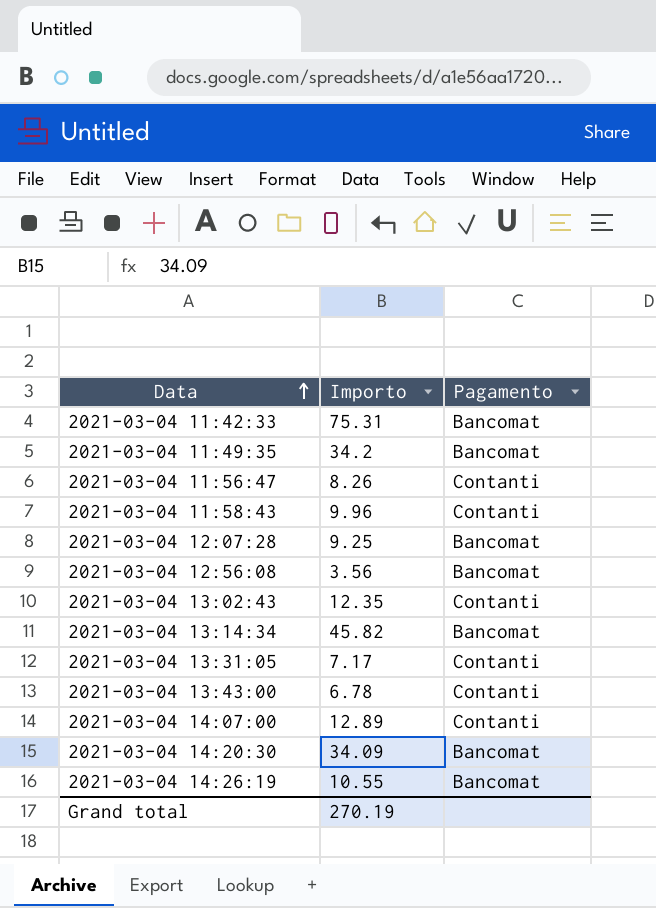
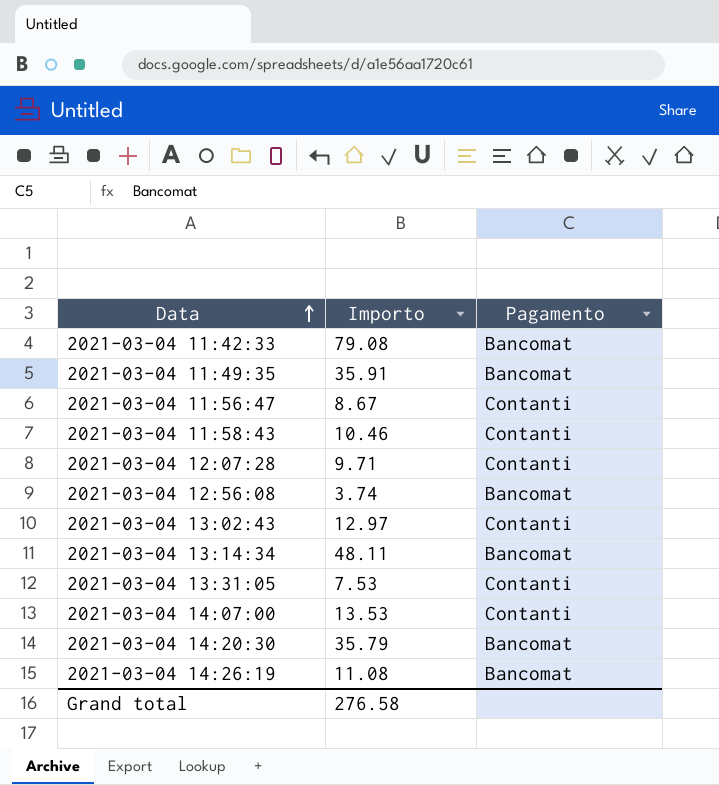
row 2021-03-04 13:43:00: 6.78 | Contanti -> none
2021-03-04 11:42:33 | Importo: 75.31 -> 79.08
2021-03-04 11:49:35 | Importo: 34.2 -> 35.91
2021-03-04 11:56:47 | Importo: 8.26 -> 8.67
2021-03-04 11:58:43 | Importo: 9.96 -> 10.46
2021-03-04 12:07:28 | Importo: 9.25 -> 9.71
2021-03-04 12:07:28 | Pagamento: Bancomat -> Contanti
2021-03-04 12:56:08 | Importo: 3.56 -> 3.74
2021-03-04 13:02:43 | Importo: 12.35 -> 12.97
2021-03-04 13:14:34 | Importo: 45.82 -> 48.11
2021-03-04 13:31:05 | Importo: 7.17 -> 7.53
2021-03-04 14:07:00 | Importo: 12.89 -> 13.53
2021-03-04 14:20:30 | Importo: 34.09 -> 35.79
2021-03-04 14:26:19 | Importo: 10.55 -> 11.08
Grand total | Importo: 270.19 -> 276.58

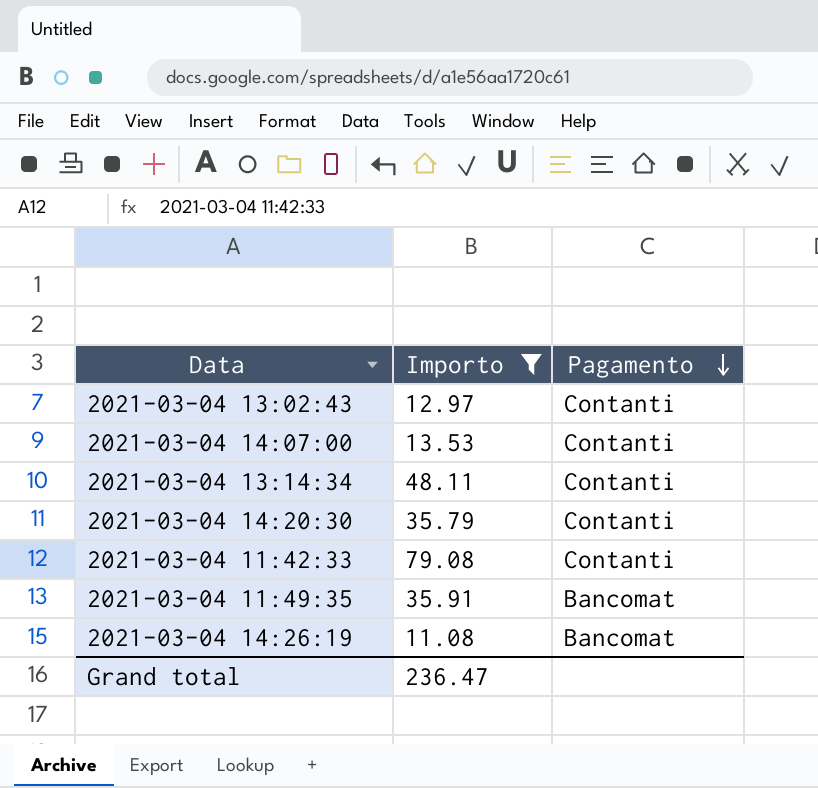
filter: none -> Importo >= 11.08
row order: Data ascending -> Pagamento descending
2021-03-04 13:14:34 | Pagamento: Bancomat -> Contanti
2021-03-04 14:20:30 | Pagamento: Bancomat -> Contanti
2021-03-04 11:42:33 | Pagamento: Bancomat -> Contanti
Grand total | Importo: 276.58 -> 236.47

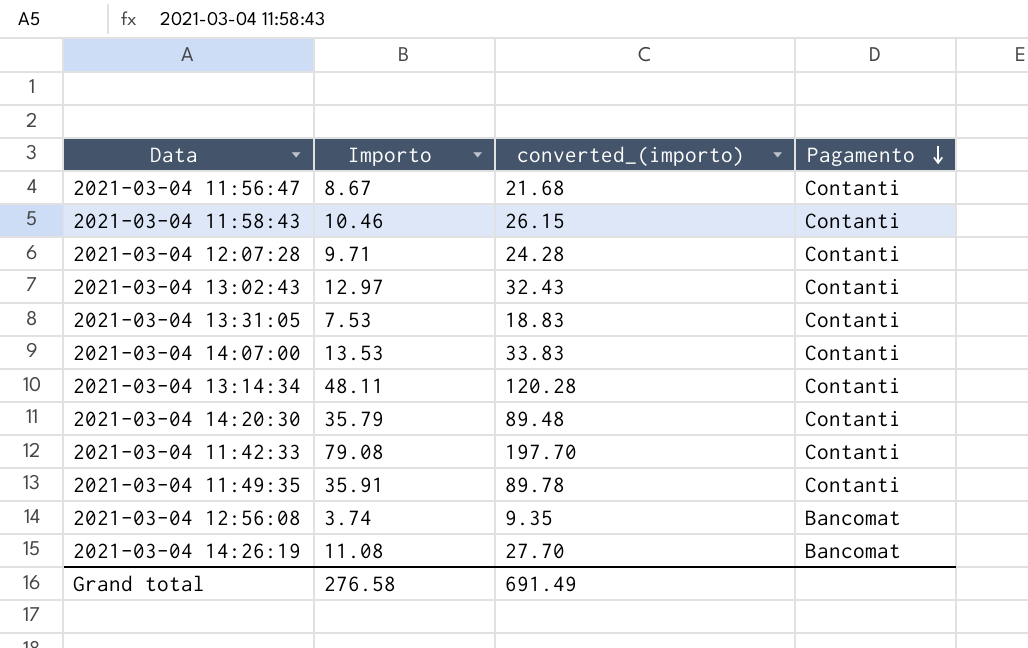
filter: Importo >= 11.08 -> none
column converted_(importo) | formula: none -> [Importo] * 2.5
2021-03-04 11:49:35 | Pagamento: Bancomat -> Contanti
Grand total | Importo: 236.47 -> 276.58

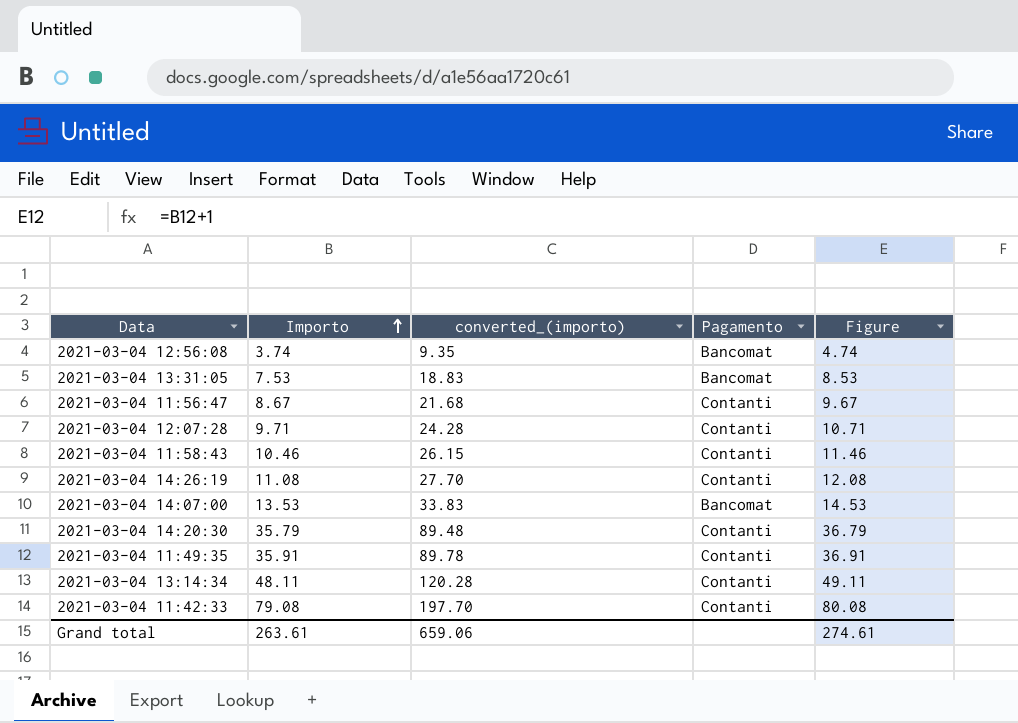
row order: Pagamento descending -> Importo ascending
column Figure | formula: none -> [Importo] + 1
row 2021-03-04 13:02:43: 12.97 | 32.43 | Contanti -> none
2021-03-04 13:31:05 | Pagamento: Contanti -> Bancomat
2021-03-04 14:26:19 | Pagamento: Bancomat -> Contanti
2021-03-04 14:07:00 | Pagamento: Contanti -> Bancomat
Grand total | Importo: 276.58 -> 263.61
Grand total | converted_(importo): 691.49 -> 659.06

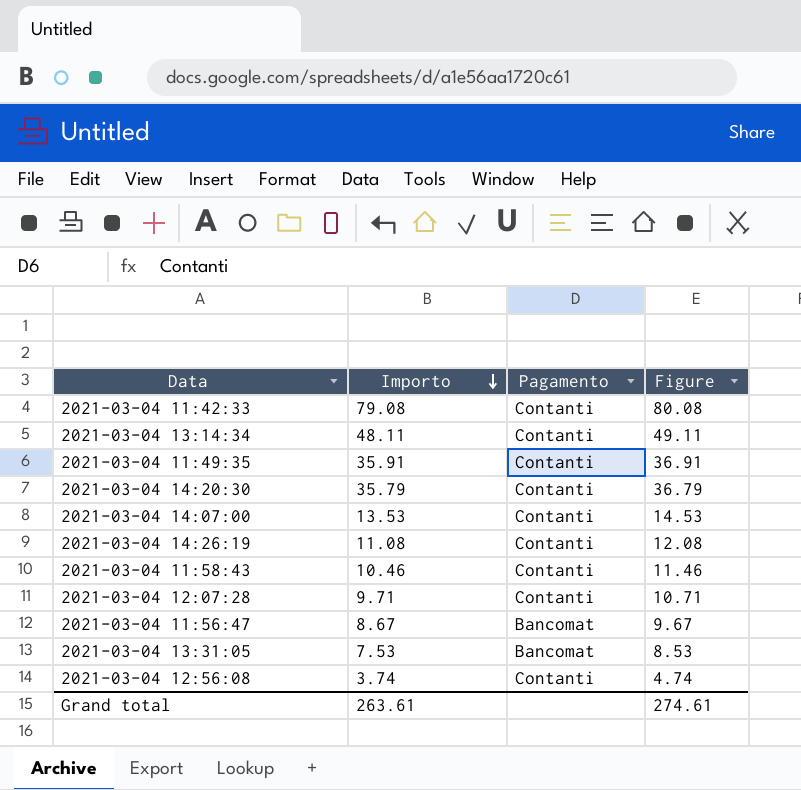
row order: Importo ascending -> Importo descending
column converted_(importo) | formula: [Importo] * 2.5 -> none
2021-03-04 14:07:00 | Pagamento: Bancomat -> Contanti
2021-03-04 11:56:47 | Pagamento: Contanti -> Bancomat
2021-03-04 12:56:08 | Pagamento: Bancomat -> Contanti

